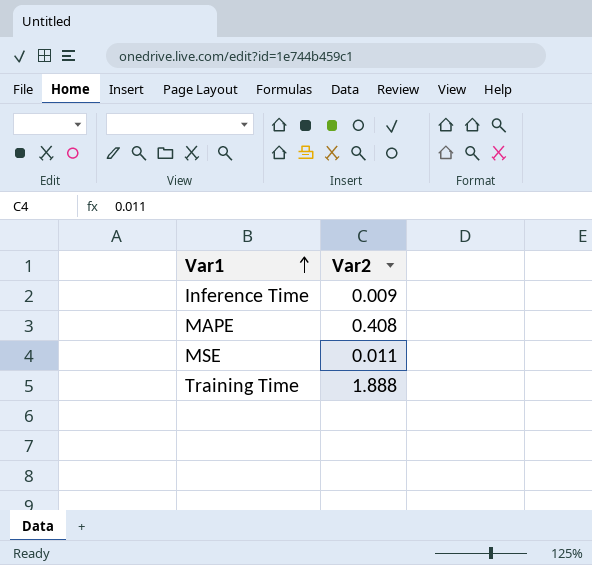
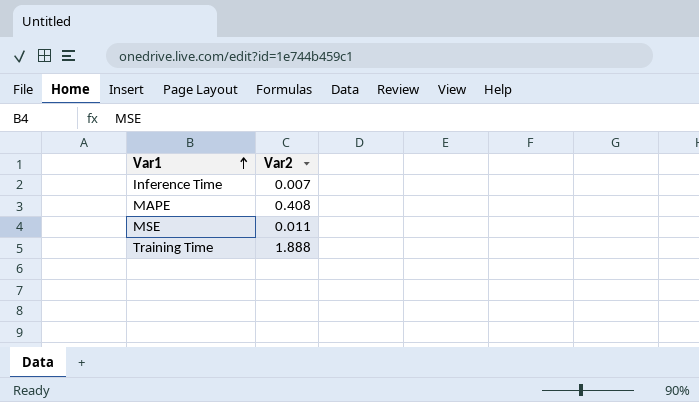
Inference Time | Var2: 0.009 -> 0.007

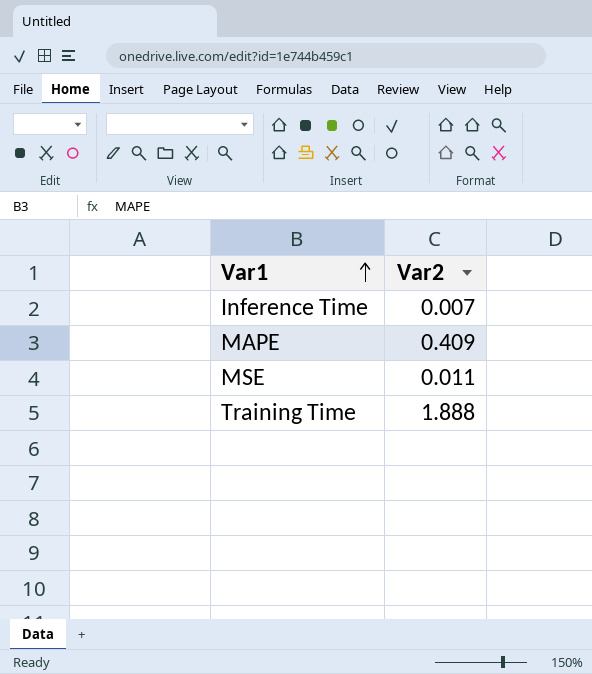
MAPE | Var2: 0.408 -> 0.409

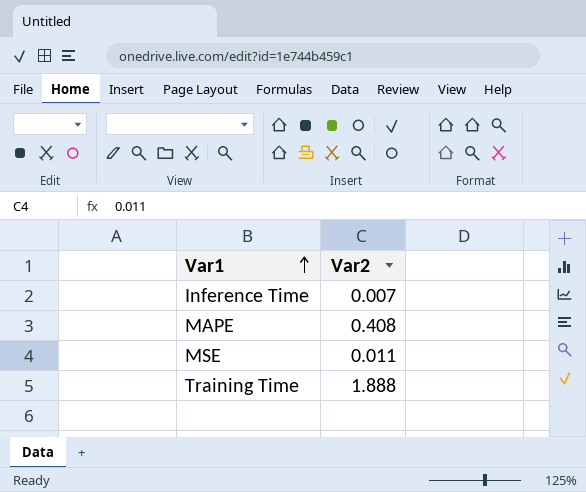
MAPE | Var2: 0.409 -> 0.408

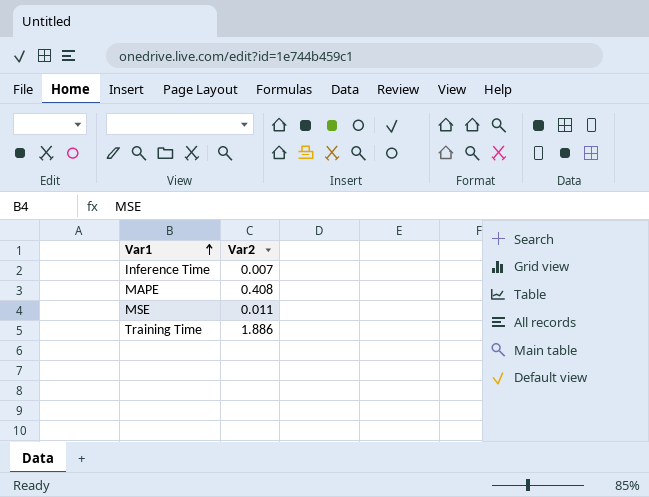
Training Time | Var2: 1.888 -> 1.886

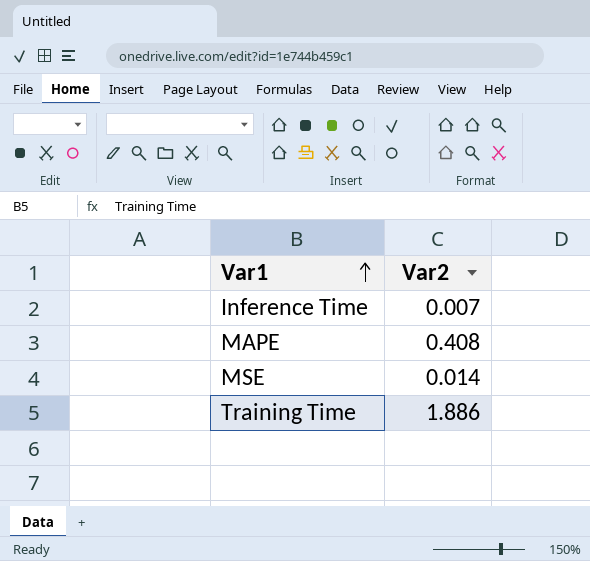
MSE | Var2: 0.011 -> 0.014

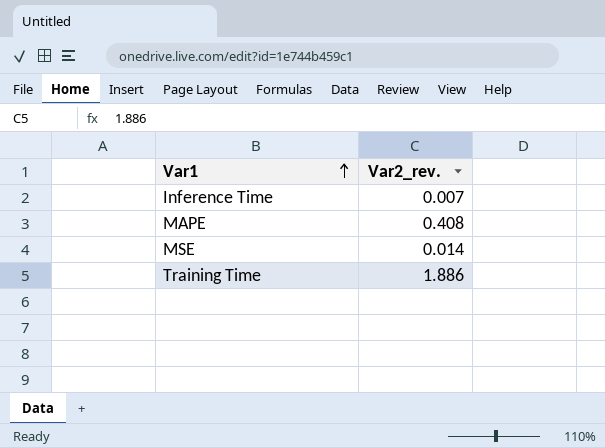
column name: Var2 -> Var2_rev.

